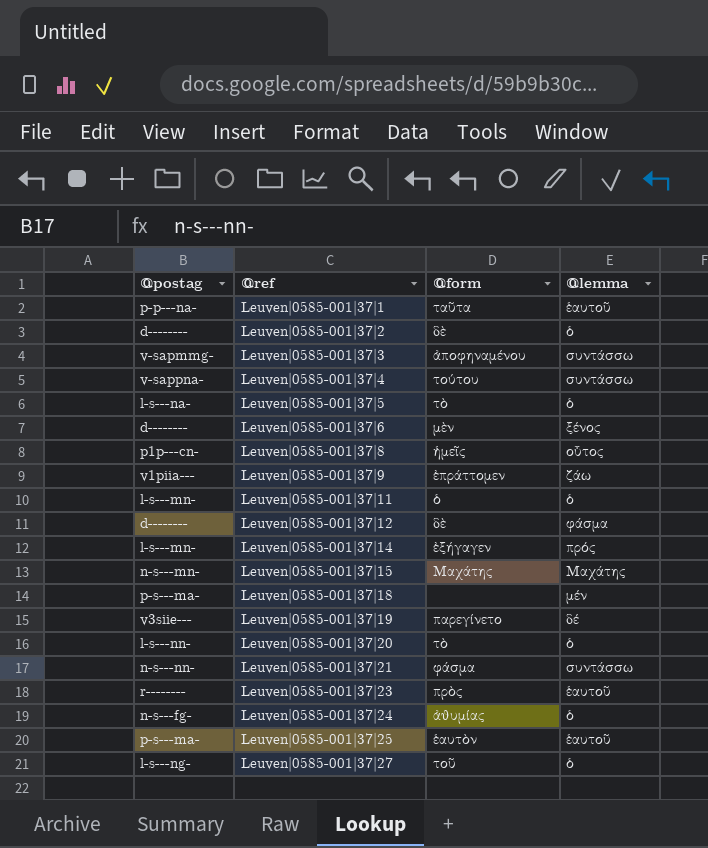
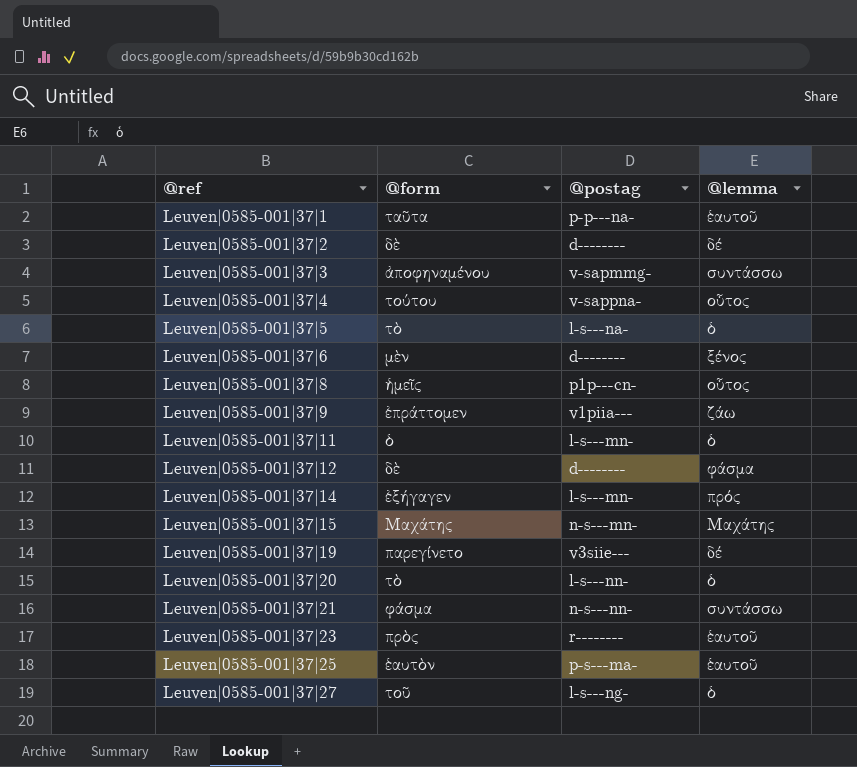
column @postag | position: 1 -> 3
row Leuven|0585-001|37|18: p-s---ma- | none | μέν -> none
row Leuven|0585-001|37|24: n-s---fg- | ἀθυμίας | ὁ -> none
Leuven|0585-001|37|2 | @lemma: ὁ -> δέ
Leuven|0585-001|37|4 | @lemma: συντάσσω -> οὗτος

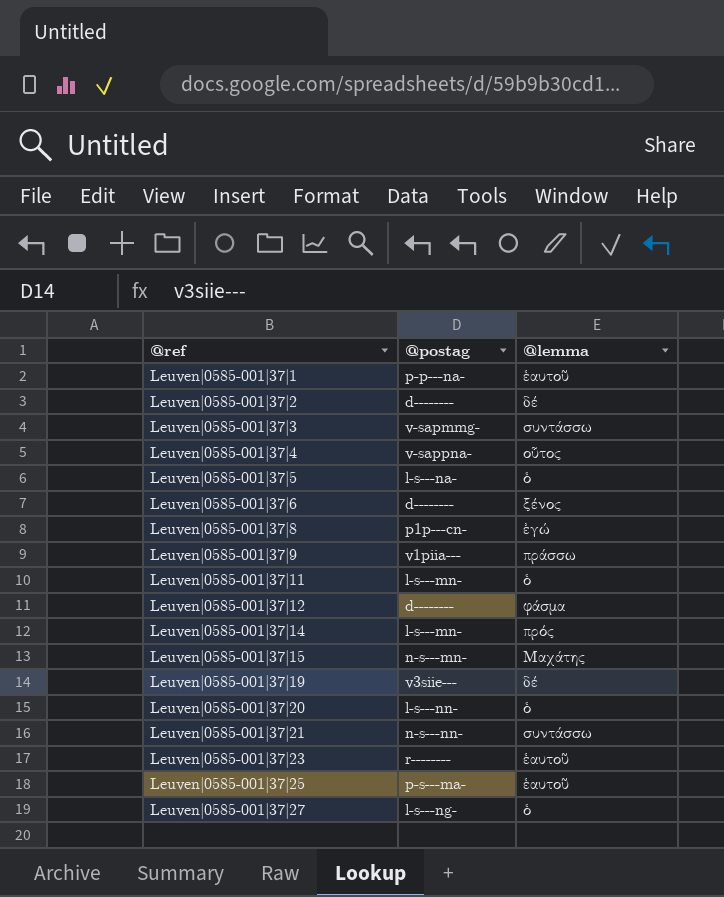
column @form | position: 2 -> none
Leuven|0585-001|37|8 | @lemma: οὗτος -> ἐγώ
Leuven|0585-001|37|9 | @lemma: ζάω -> πράσσω

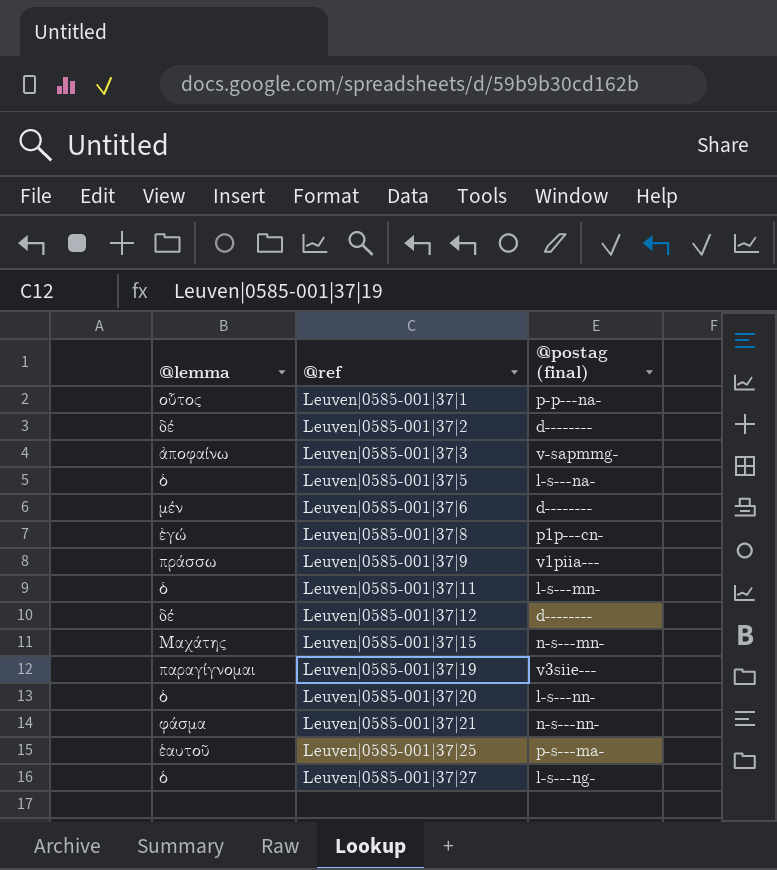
column @lemma | position: 3 -> 1
column name: @postag -> @postag (final)
row Leuven|0585-001|37|4: v-sappna- | οὗτος -> none
row Leuven|0585-001|37|14: l-s---mn- | πρός -> none
row Leuven|0585-001|37|23: r-------- | ἑαυτοῦ -> none
Leuven|0585-001|37|1 | @lemma: ἑαυτοῦ -> οὗτος
Leuven|0585-001|37|3 | @lemma: συντάσσω -> ἀποφαίνω
Leuven|0585-001|37|6 | @lemma: ξένος -> μέν
Leuven|0585-001|37|12 | @lemma: φάσμα -> δέ
Leuven|0585-001|37|19 | @lemma: δέ -> παραγίγνομαι
Leuven|0585-001|37|21 | @lemma: συντάσσω -> φάσμα

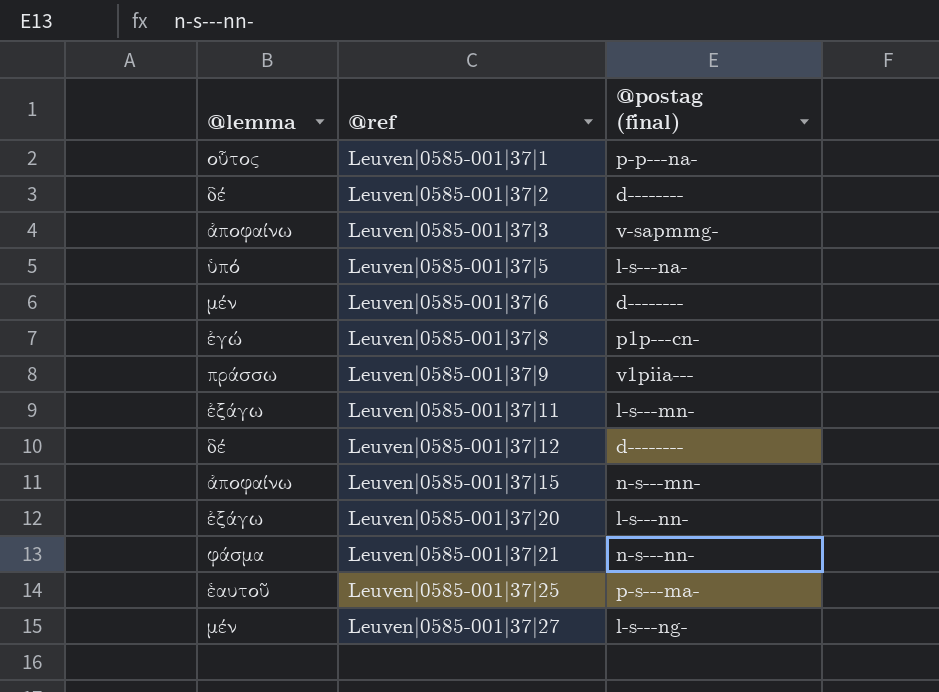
row Leuven|0585-001|37|19: παραγίγνομαι | v3siie--- -> none
Leuven|0585-001|37|5 | @lemma: ὁ -> ὑπό
Leuven|0585-001|37|11 | @lemma: ὁ -> ἐξάγω
Leuven|0585-001|37|15 | @lemma: Μαχάτης -> ἀποφαίνω
Leuven|0585-001|37|20 | @lemma: ὁ -> ἐξάγω
Leuven|0585-001|37|27 | @lemma: ὁ -> μέν

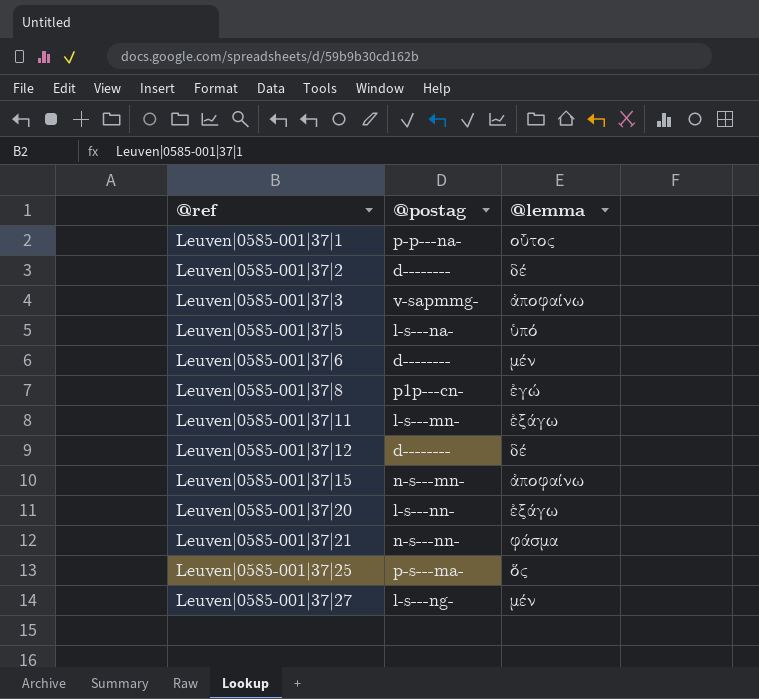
column name: @postag (final) -> @postag
column @lemma | position: 1 -> 3
row Leuven|0585-001|37|9: πράσσω | v1piia--- -> none
Leuven|0585-001|37|25 | @lemma: ἑαυτοῦ -> ὅς

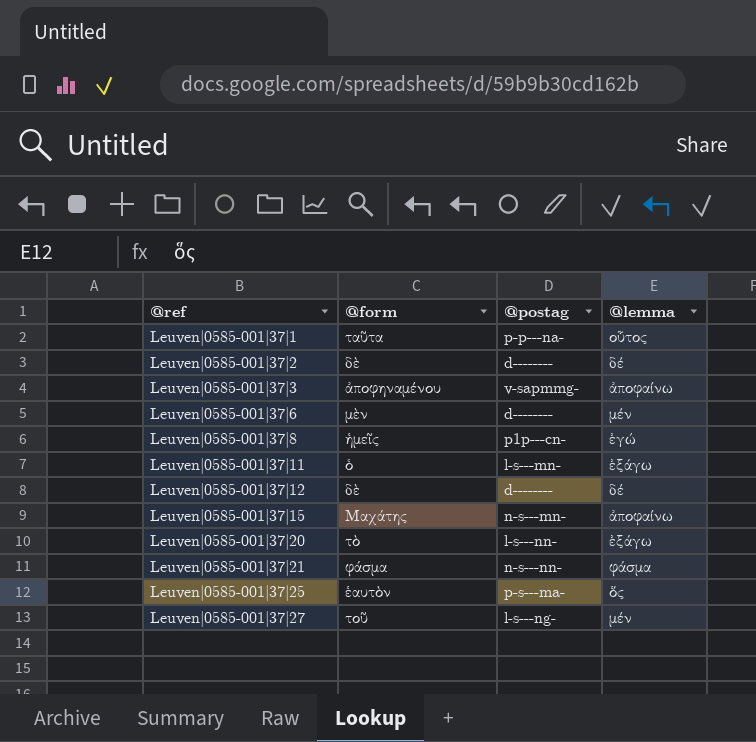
column @form | position: none -> 2
row Leuven|0585-001|37|5: l-s---na- | ὑπό -> none

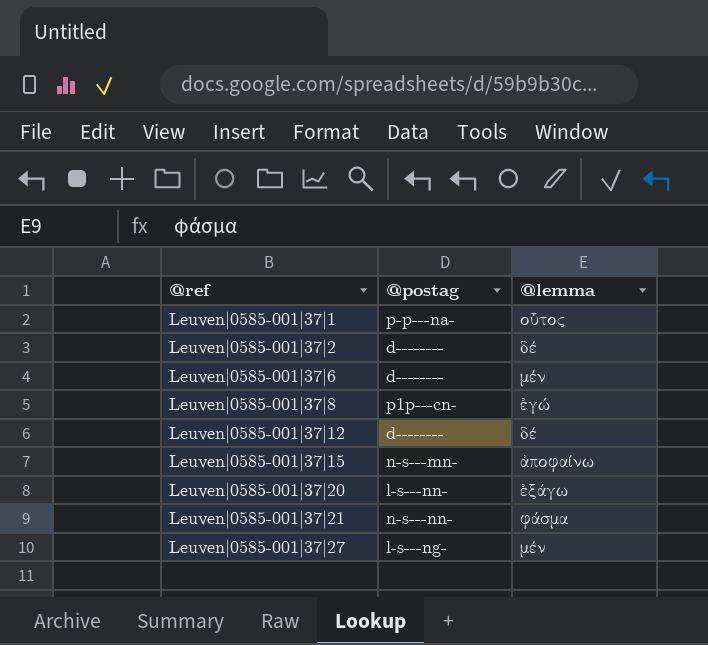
column @form | position: 2 -> none
row Leuven|0585-001|37|3: ἀποφηναμένου | v-sapmmg- | ἀποφαίνω -> none
row Leuven|0585-001|37|11: ὁ | l-s---mn- | ἐξάγω -> none
row Leuven|0585-001|37|25: ἑαυτὸν | p-s---ma- | ὅς -> none

